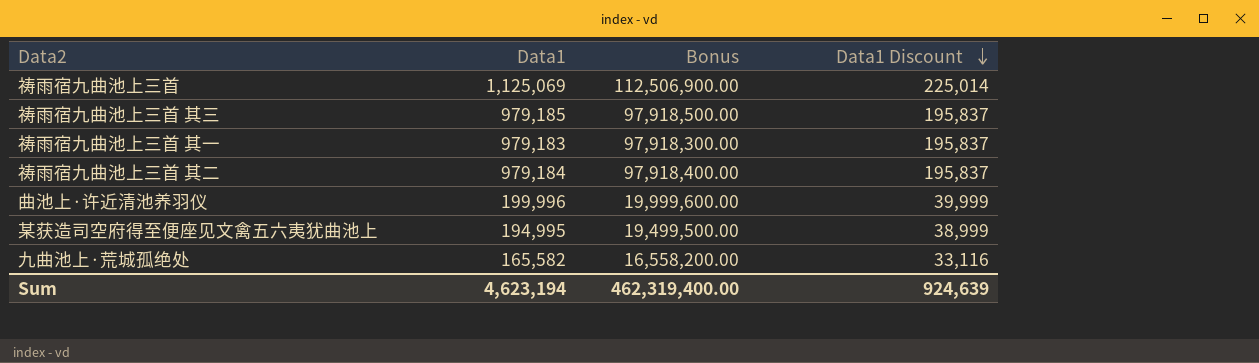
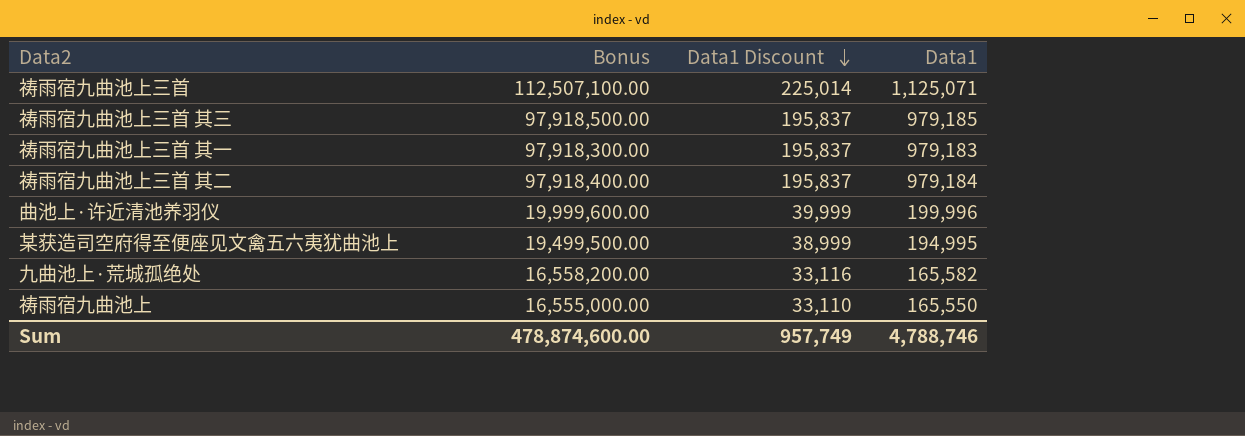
column Data1 | position: 2 -> 4
祷雨宿九曲池上三首 | Bonus: 112,506,900.00 -> 112,507,100.00
祷雨宿九曲池上三首 | Data1: 1,125,069 -> 1,125,071
row 祷雨宿九曲池上: none -> 16,555,000.00 | 33,110 | 165,550
Sum | Bonus: 462,319,400.00 -> 478,874,600.00
Sum | Data1 Discount: 924,639 -> 957,749
Sum | Data1: 4,623,194 -> 4,788,746

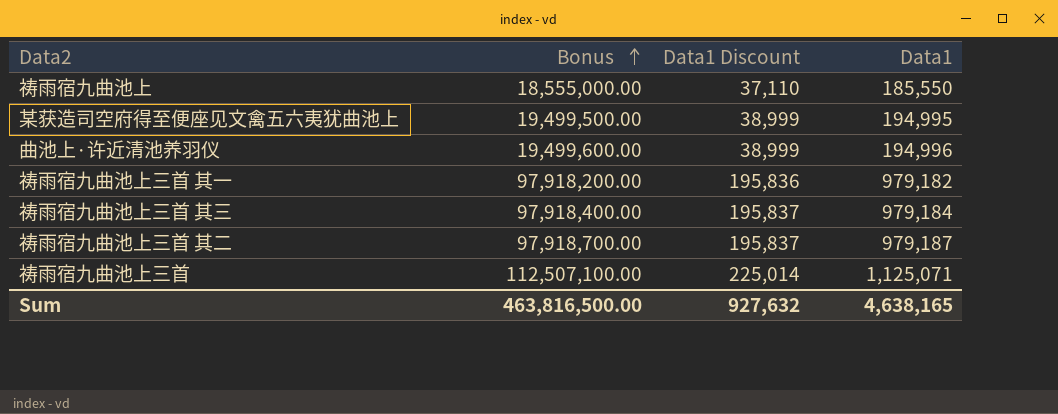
row order: Data1 Discount descending -> Bonus ascending
row 九曲池上·荒城孤绝处: 16,558,200.00 | 33,116 | 165,582 -> none
祷雨宿九曲池上 | Bonus: 16,555,000.00 -> 18,555,000.00
祷雨宿九曲池上 | Data1 Discount: 33,110 -> 37,110
祷雨宿九曲池上 | Data1: 165,550 -> 185,550
曲池上·许近清池养羽仪 | Bonus: 19,999,600.00 -> 19,499,600.00
曲池上·许近清池养羽仪 | Data1 Discount: 39,999 -> 38,999
曲池上·许近清池养羽仪 | Data1: 199,996 -> 194,996
祷雨宿九曲池上三首 其一 | Bonus: 97,918,300.00 -> 97,918,200.00
祷雨宿九曲池上三首 其一 | Data1 Discount: 195,837 -> 195,836
祷雨宿九曲池上三首 其一 | Data1: 979,183 -> 979,182
祷雨宿九曲池上三首 其三 | Bonus: 97,918,500.00 -> 97,918,400.00
祷雨宿九曲池上三首 其三 | Data1: 979,185 -> 979,184
祷雨宿九曲池上三首 其二 | Bonus: 97,918,400.00 -> 97,918,700.00
祷雨宿九曲池上三首 其二 | Data1: 979,184 -> 979,187
Sum | Bonus: 478,874,600.00 -> 463,816,500.00
Sum | Data1 Discount: 957,749 -> 927,632
Sum | Data1: 4,788,746 -> 4,638,165

